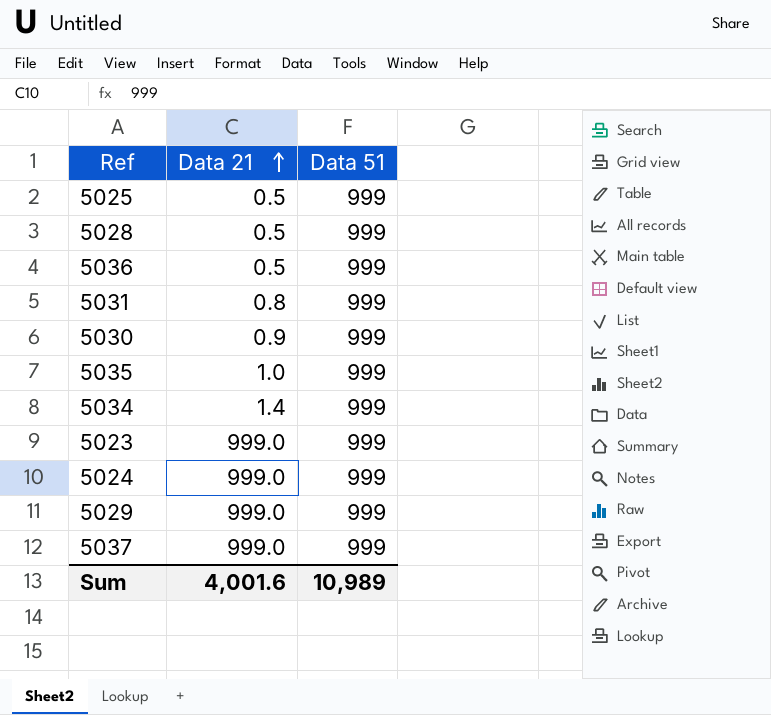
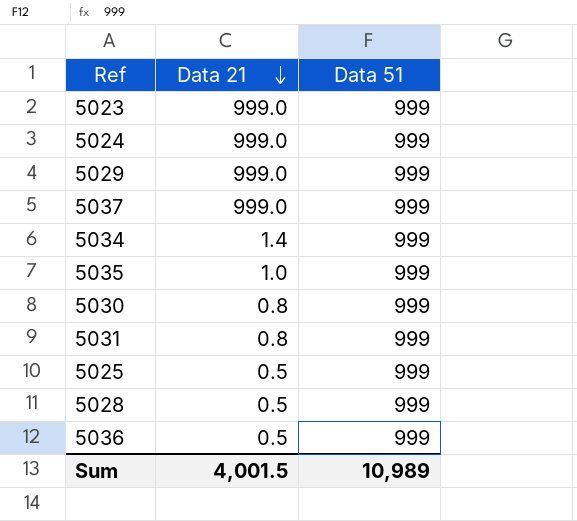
row order: Data 21 ascending -> Data 21 descending
5030 | Data 21: 0.9 -> 0.8
Sum | Data 21: 4,001.6 -> 4,001.5

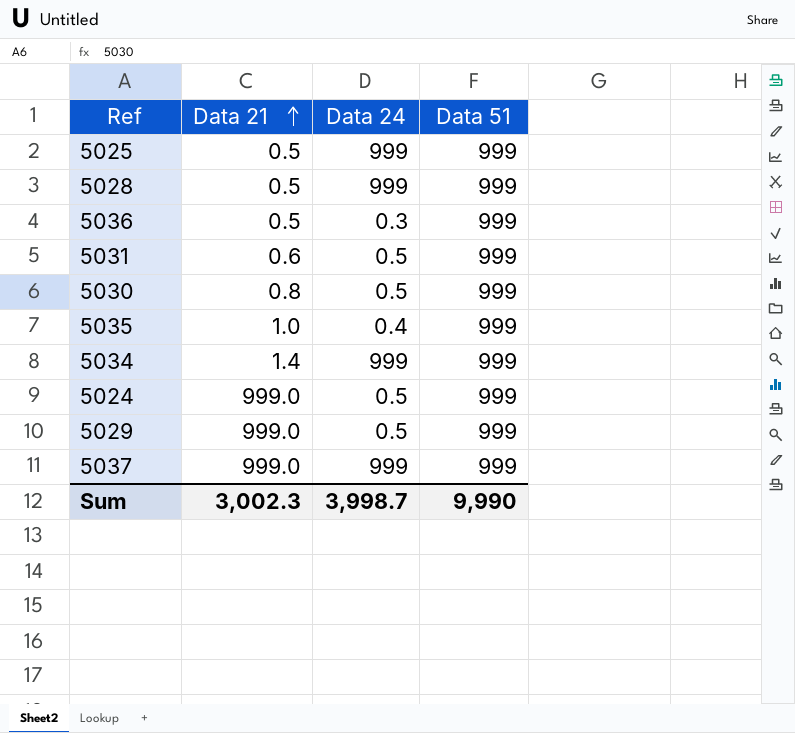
row order: Data 21 descending -> Data 21 ascending
column Data 24 | position: none -> 3
row 5023: 999.0 | 999 -> none
5031 | Data 21: 0.8 -> 0.6
Sum | Data 21: 4,001.5 -> 3,002.3
Sum | Data 51: 10,989 -> 9,990

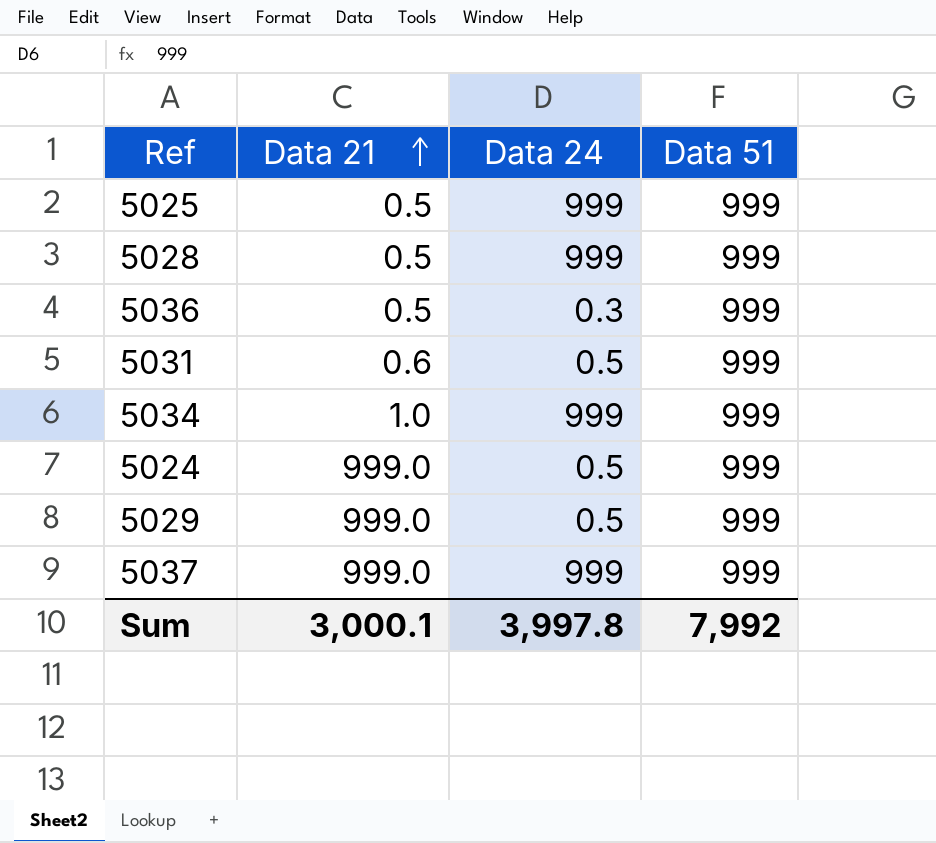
row 5030: 0.8 | 0.5 | 999 -> none
row 5035: 1.0 | 0.4 | 999 -> none
5034 | Data 21: 1.4 -> 1.0
Sum | Data 21: 3,002.3 -> 3,000.1
Sum | Data 24: 3,998.7 -> 3,997.8
Sum | Data 51: 9,990 -> 7,992

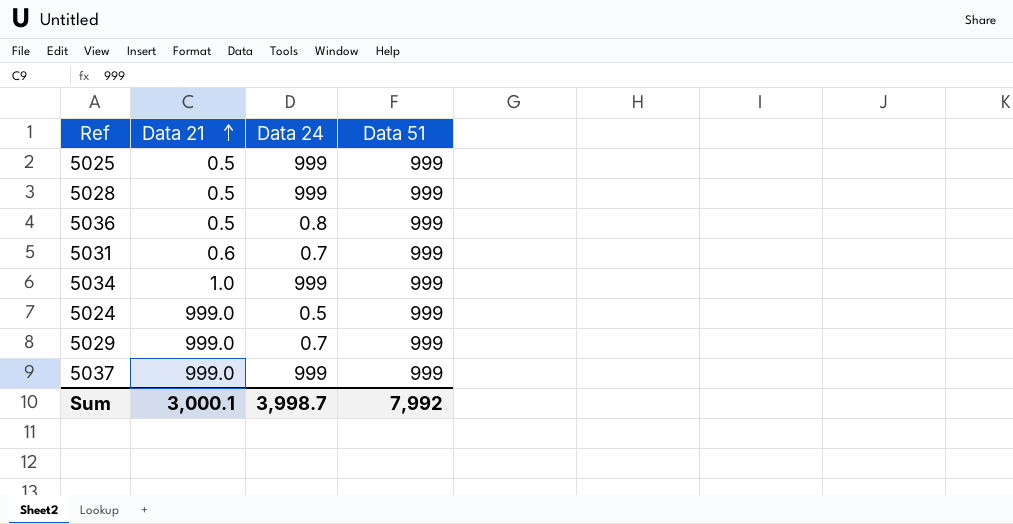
5036 | Data 24: 0.3 -> 0.8
5031 | Data 24: 0.5 -> 0.7
5029 | Data 24: 0.5 -> 0.7
Sum | Data 24: 3,997.8 -> 3,998.7

